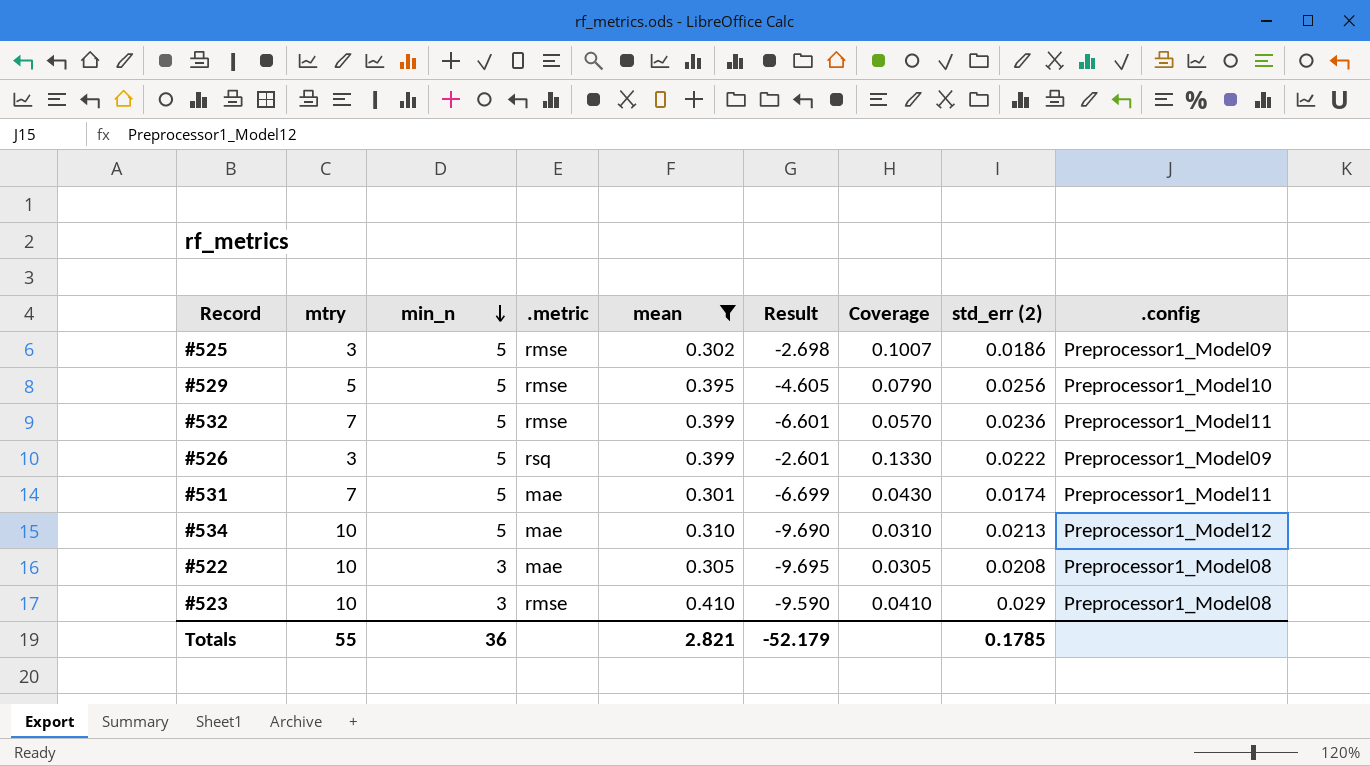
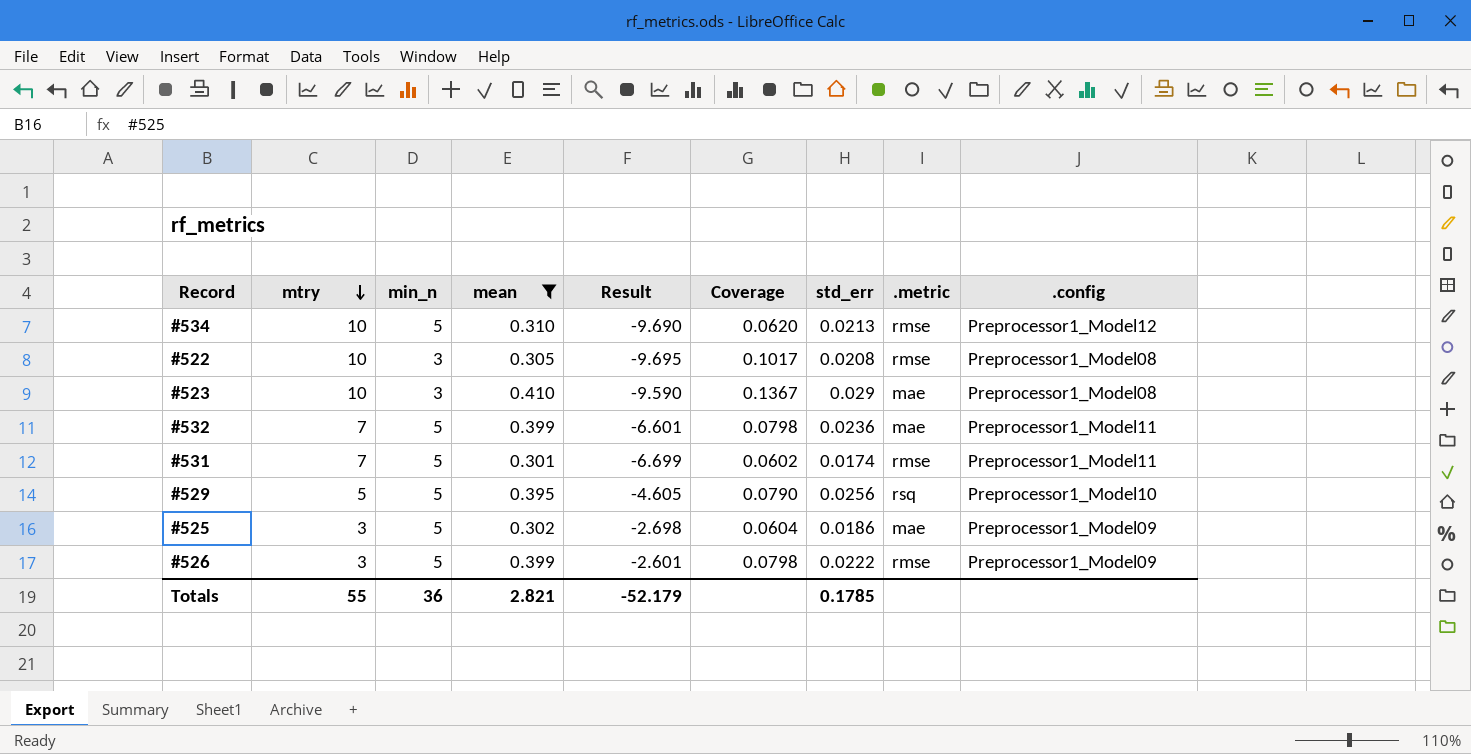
row order: min_n descending -> mtry descending
column Coverage | formula: [mean] / [mtry] -> [mean] / [min_n]
column name: std_err (2) -> std_err
column .metric | position: 4 -> 8
#534 | .metric: mae -> rmse
#522 | .metric: mae -> rmse
#523 | .metric: rmse -> mae
#532 | .metric: rmse -> mae
#531 | .metric: mae -> rmse
#529 | .metric: rmse -> rsq
#525 | .metric: rmse -> mae
#526 | .metric: rsq -> rmse

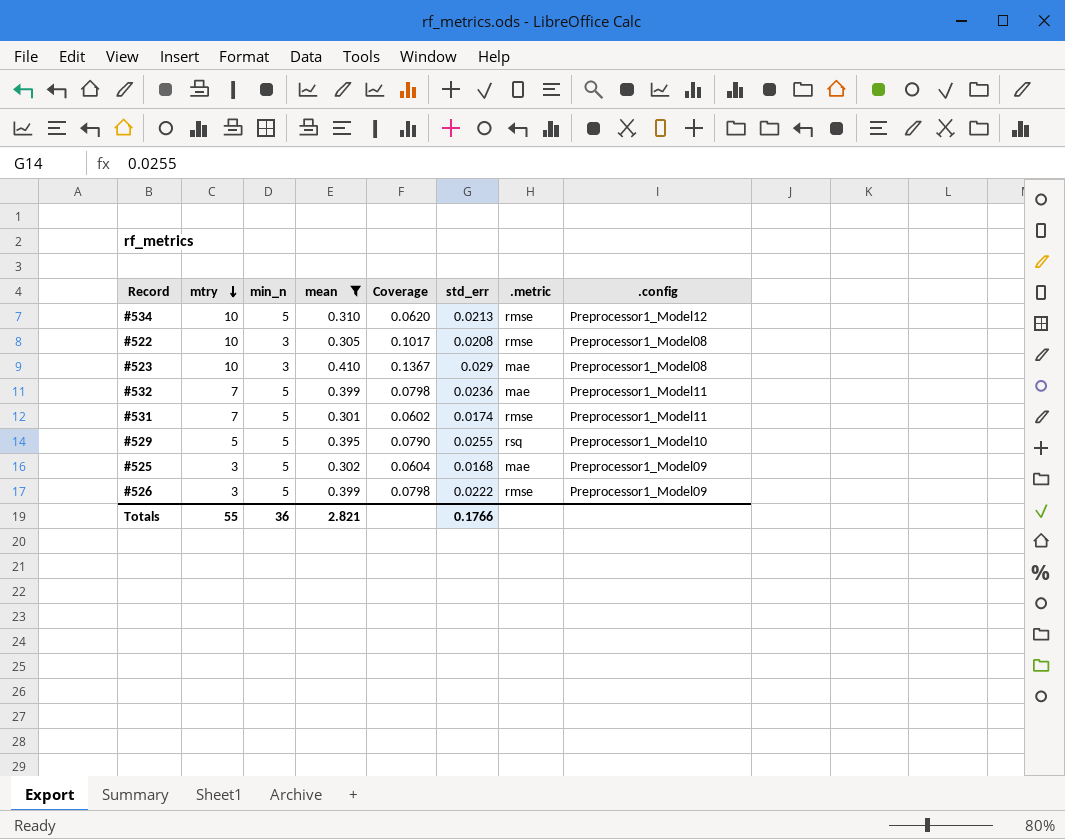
column Result | formula: [mean] - [mtry] -> none
#529 | std_err: 0.0256 -> 0.0255
#525 | std_err: 0.0186 -> 0.0168
Totals | std_err: 0.1785 -> 0.1766

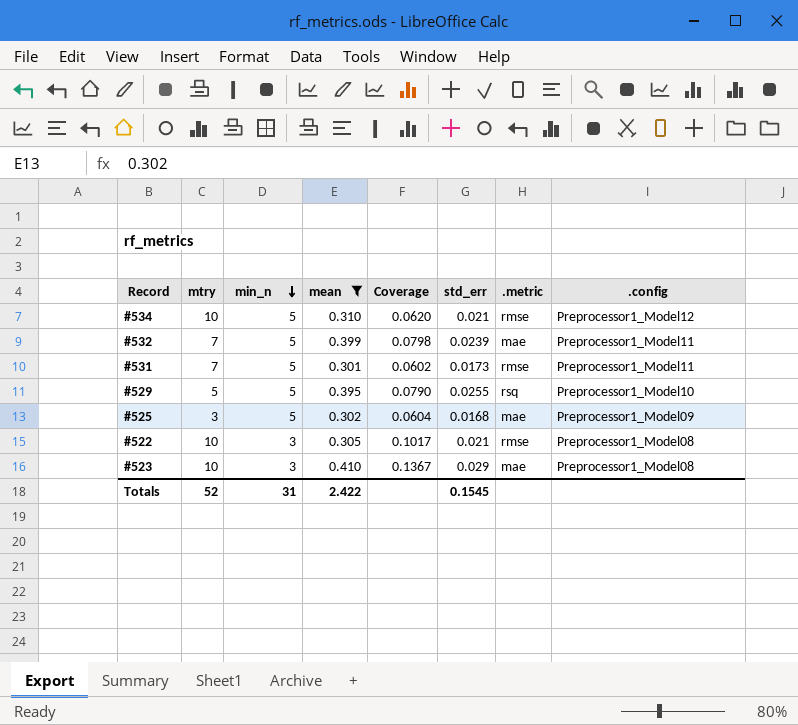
row order: mtry descending -> min_n descending
row #526: 3 | 5 | 0.399 | 0.0798 | 0.0222 | rmse | Preprocessor1_Model09 -> none
#534 | std_err: 0.0213 -> 0.021
#532 | std_err: 0.0236 -> 0.0239
#531 | std_err: 0.0174 -> 0.0173
#522 | std_err: 0.0208 -> 0.021
Totals | mtry: 55 -> 52
Totals | min_n: 36 -> 31
Totals | mean: 2.821 -> 2.422
Totals | std_err: 0.1766 -> 0.1545

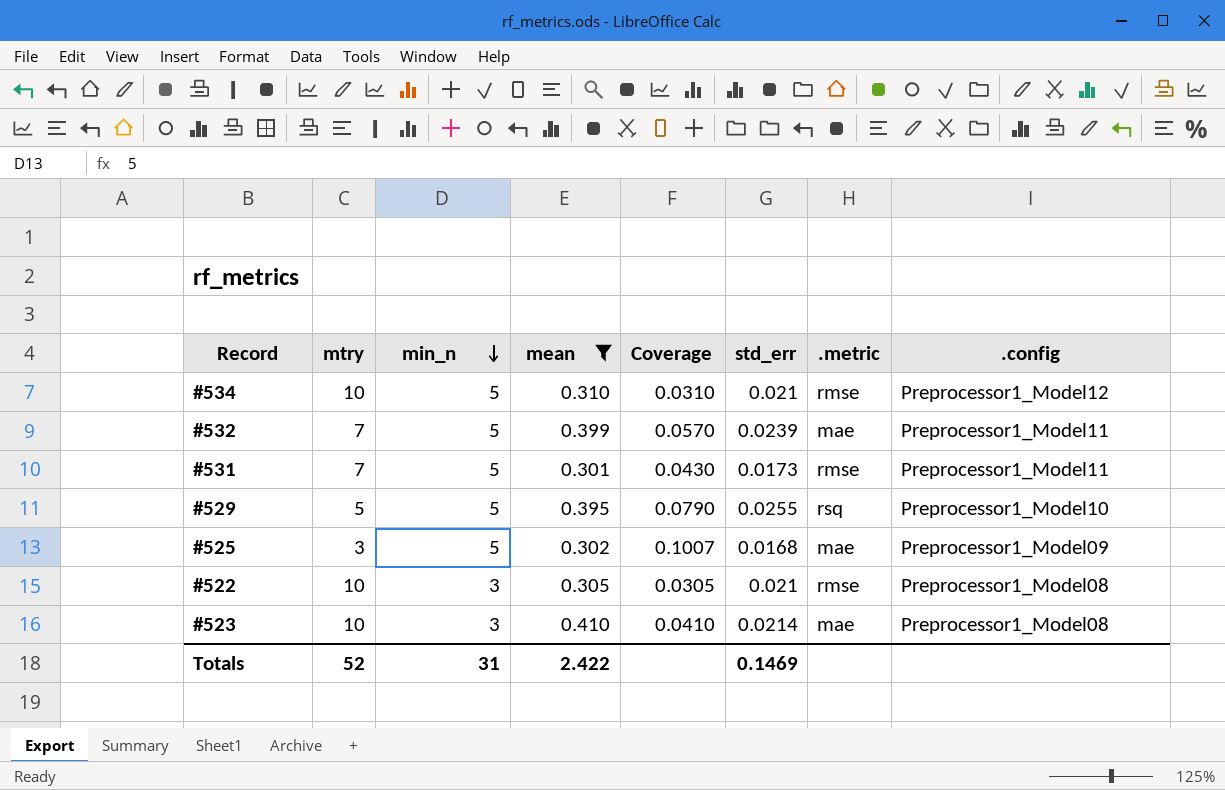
column Coverage | formula: [mean] / [min_n] -> [mean] / [mtry]
#523 | std_err: 0.029 -> 0.0214
Totals | std_err: 0.1545 -> 0.1469

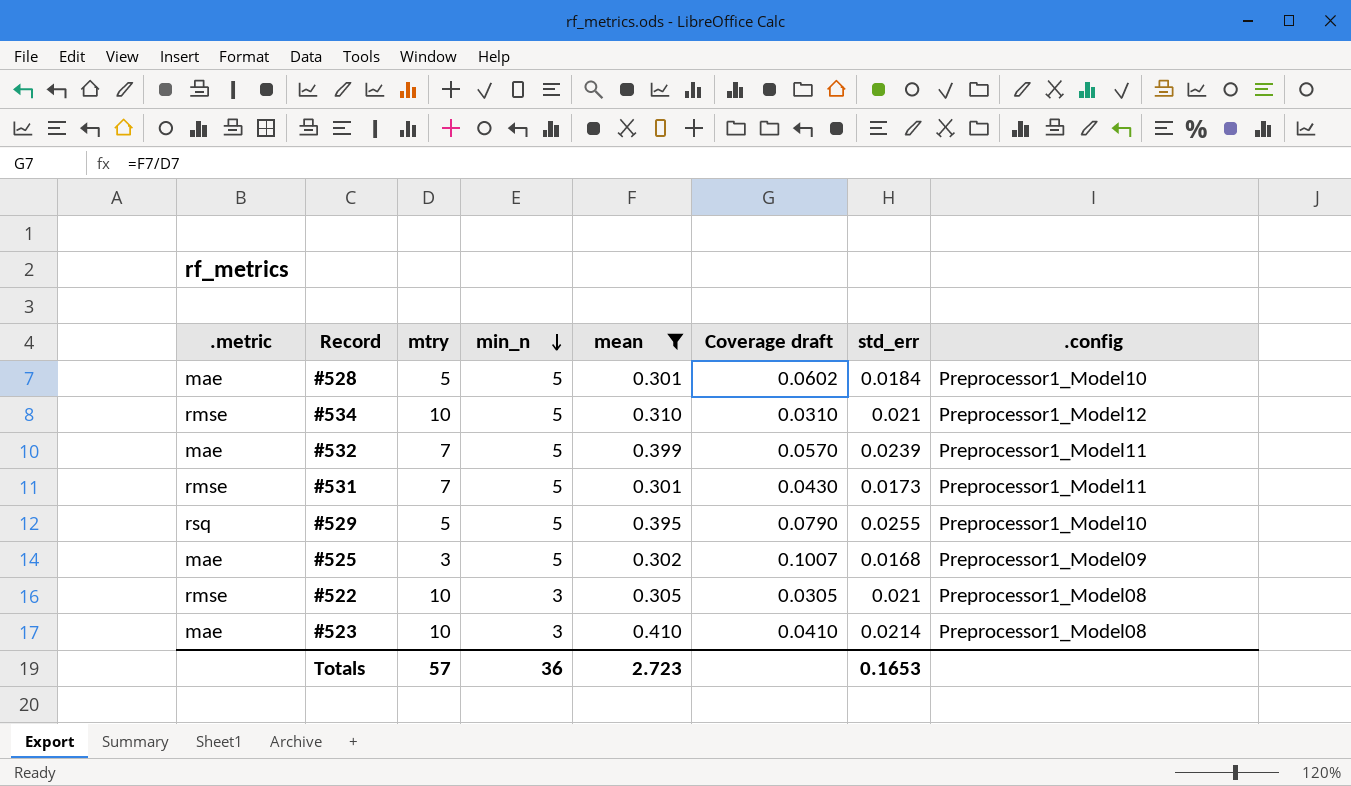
column .metric | position: 7 -> 1
column name: Coverage -> Coverage draft
row #528: none -> mae | 5 | 5 | 0.301 | 0.0602 | 0.0184 | Preprocessor1_Model10
Totals | mtry: 52 -> 57
Totals | min_n: 31 -> 36
Totals | mean: 2.422 -> 2.723
Totals | std_err: 0.1469 -> 0.1653

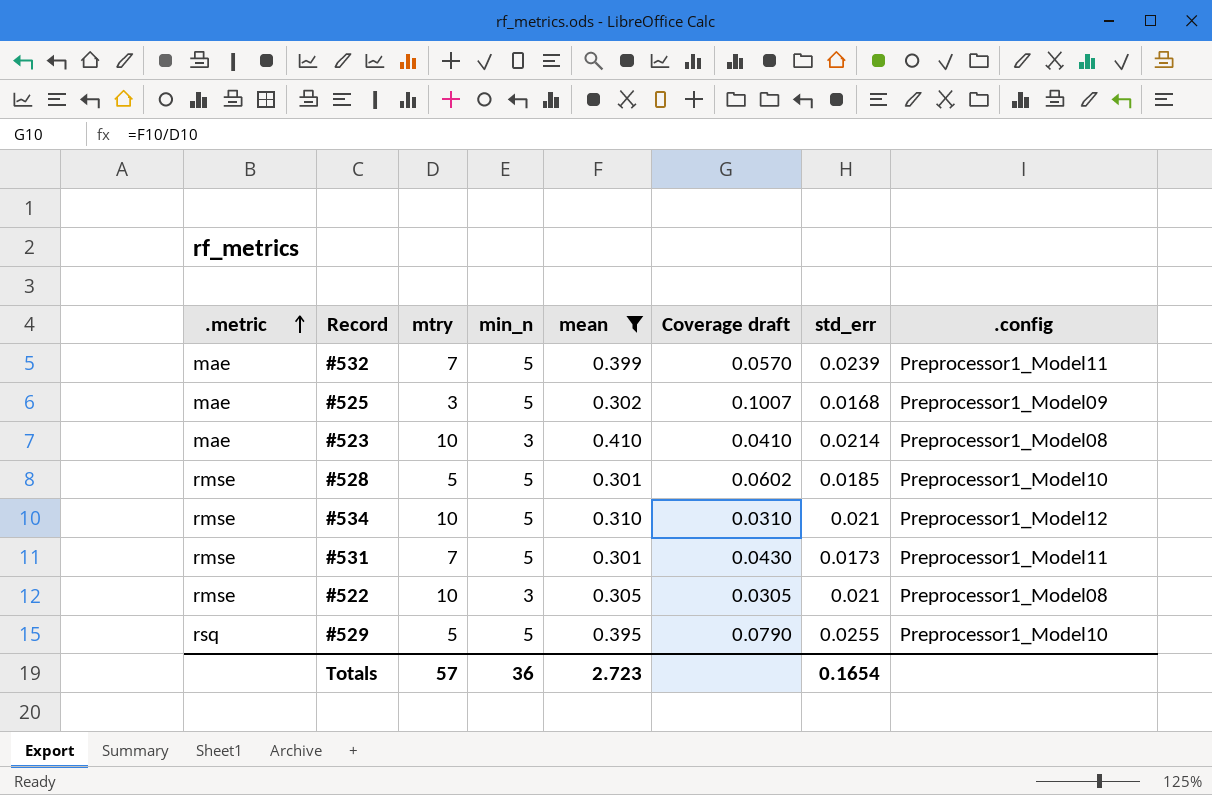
row order: min_n descending -> .metric ascending
#528 | .metric: mae -> rmse
#528 | std_err: 0.0184 -> 0.0185
Totals | std_err: 0.1653 -> 0.1654

